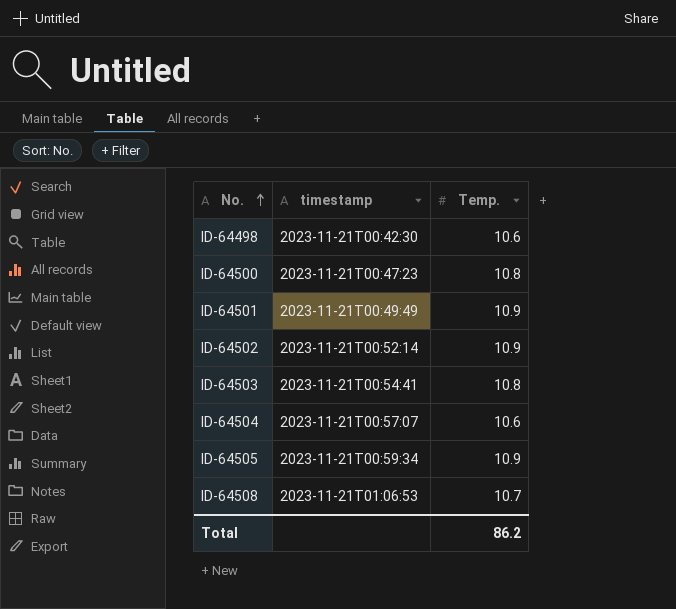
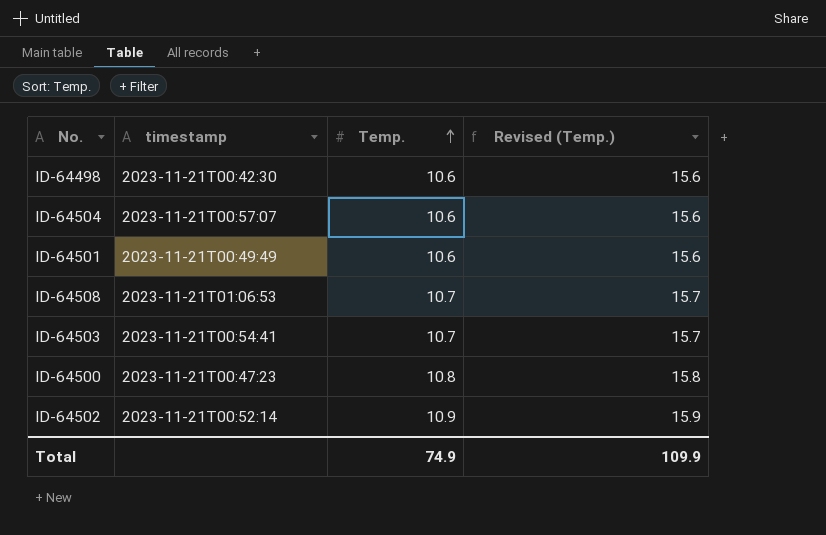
row order: No. ascending -> Temp. ascending
column Revised (Temp.) | formula: none -> [Temp.] + 5
row ID-64505: 2023-11-21T00:59:34 | 10.9 -> none
ID-64501 | Temp.: 10.9 -> 10.6
ID-64503 | Temp.: 10.8 -> 10.7
Total | Temp.: 86.2 -> 74.9

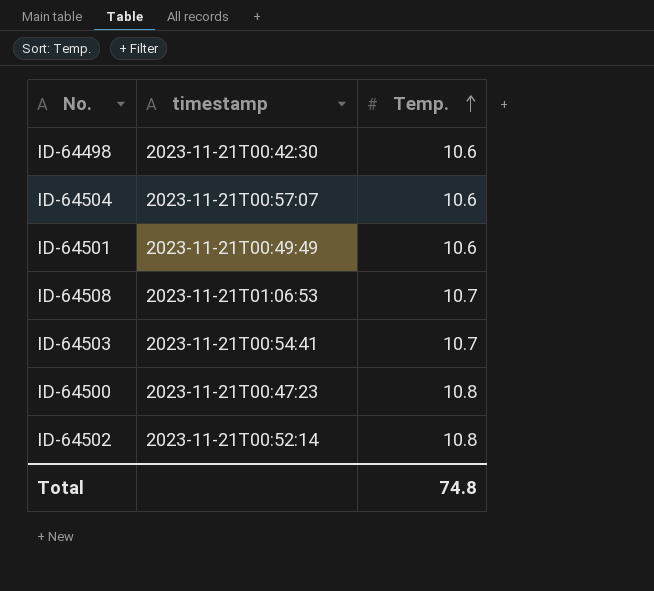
column Revised (Temp.) | formula: [Temp.] + 5 -> none
ID-64502 | Temp.: 10.9 -> 10.8
Total | Temp.: 74.9 -> 74.8

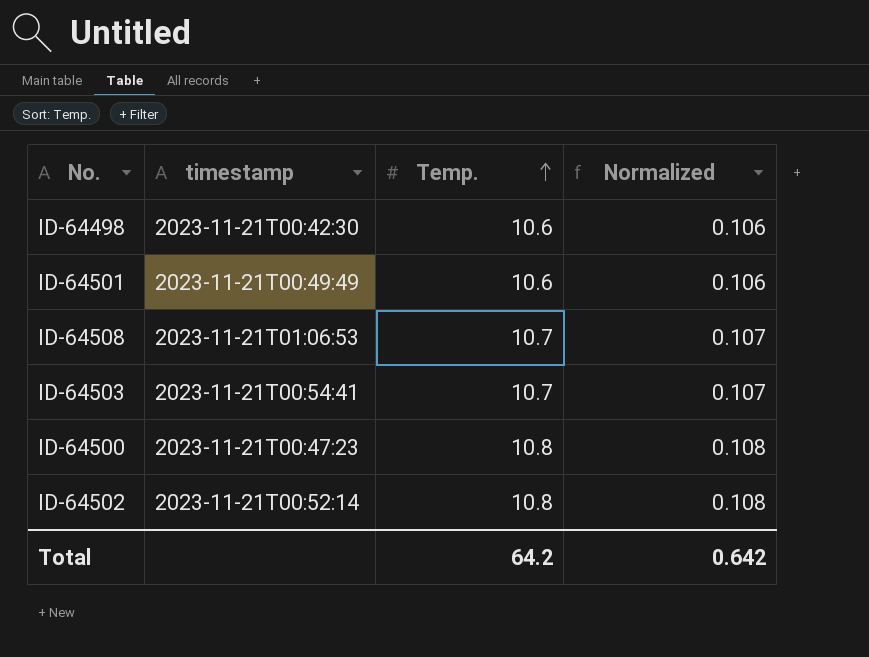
column Normalized | formula: none -> [Temp.] * 0.01
row ID-64504: 2023-11-21T00:57:07 | 10.6 -> none
Total | Temp.: 74.8 -> 64.2

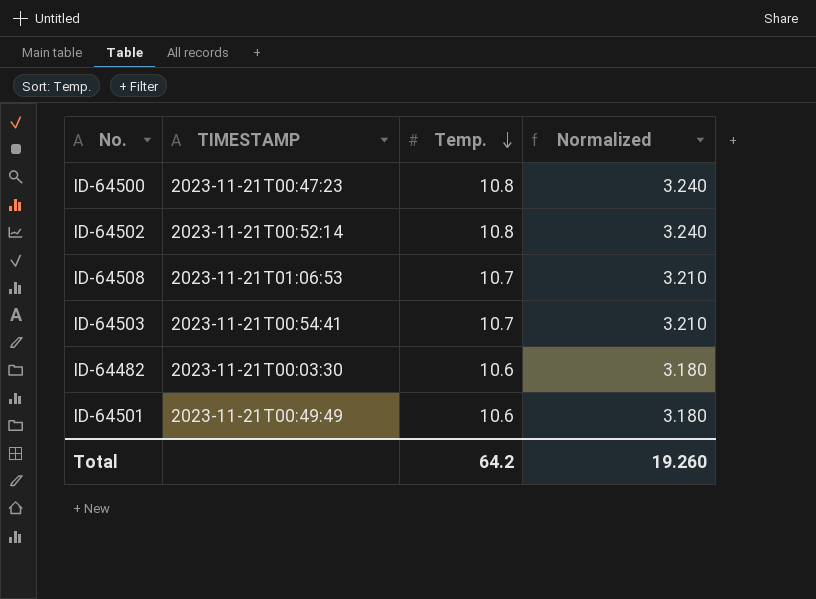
row order: Temp. ascending -> Temp. descending
column name: timestamp -> TIMESTAMP
column Normalized | formula: [Temp.] * 0.01 -> [Temp.] * 0.3
row ID-64498: 2023-11-21T00:42:30 | 10.6 | 0.106 -> none
row ID-64482: none -> 2023-11-21T00:03:30 | 10.6 | 3.180
Total | Normalized: 0.642 -> 19.260

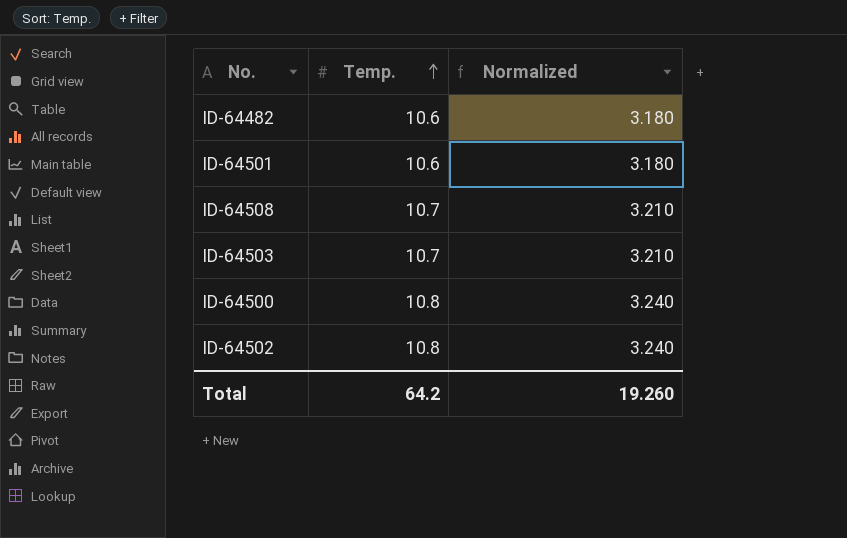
row order: Temp. descending -> Temp. ascending
column TIMESTAMP | position: 2 -> none

